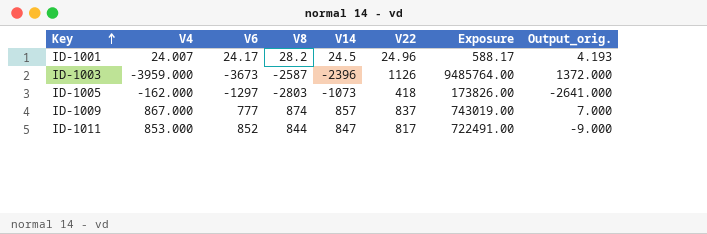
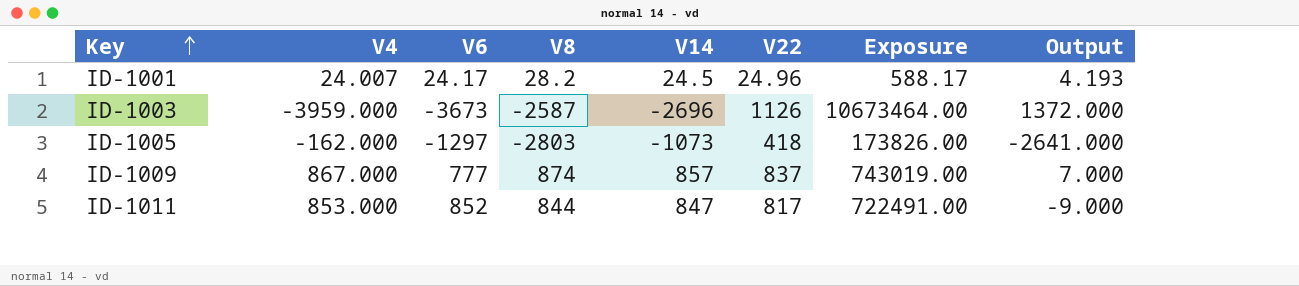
column name: Output_orig. -> Output
ID-1003 | V14: -2396 -> -2696
ID-1003 | Exposure: 9485764.00 -> 10673464.00

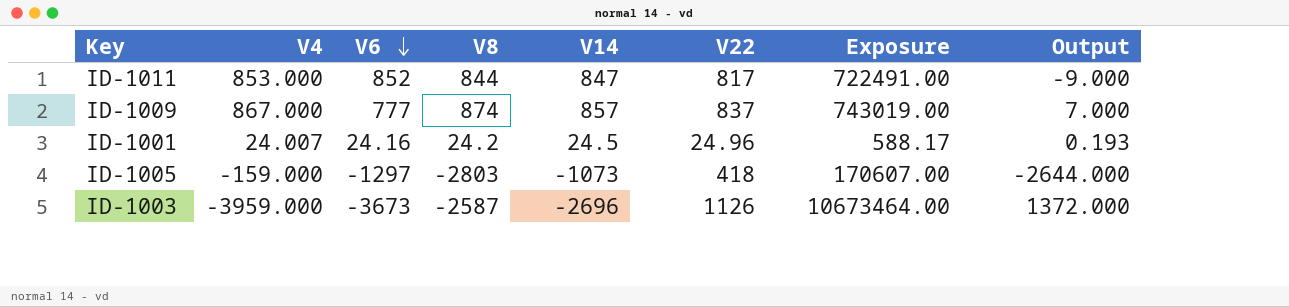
row order: Key ascending -> V6 descending
ID-1001 | V6: 24.17 -> 24.16
ID-1001 | V8: 28.2 -> 24.2
ID-1001 | Output: 4.193 -> 0.193
ID-1005 | V4: -162.000 -> -159.000
ID-1005 | Exposure: 173826.00 -> 170607.00
ID-1005 | Output: -2641.000 -> -2644.000

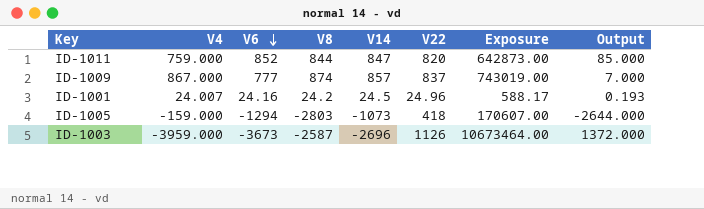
ID-1011 | V4: 853.000 -> 759.000
ID-1011 | V22: 817 -> 820
ID-1011 | Exposure: 722491.00 -> 642873.00
ID-1011 | Output: -9.000 -> 85.000
ID-1005 | V6: -1297 -> -1294

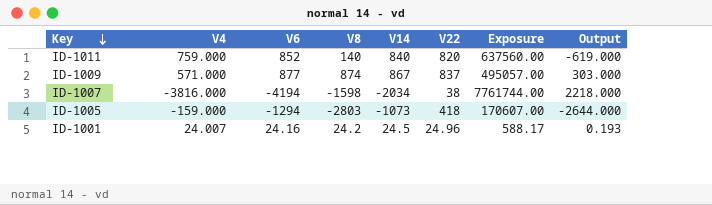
row order: V6 descending -> Key descending
row ID-1003: -3959.000 | -3673 | -2587 | -2696 | 1126 | 10673464.00 | 1372.000 -> none
ID-1011 | V8: 844 -> 140
ID-1011 | V14: 847 -> 840
ID-1011 | Exposure: 642873.00 -> 637560.00
ID-1011 | Output: 85.000 -> -619.000
ID-1009 | V4: 867.000 -> 571.000
ID-1009 | V6: 777 -> 877
ID-1009 | V14: 857 -> 867
ID-1009 | Exposure: 743019.00 -> 495057.00
ID-1009 | Output: 7.000 -> 303.000
row ID-1007: none -> -3816.000 | -4194 | -1598 | -2034 | 38 | 7761744.00 | 2218.000

